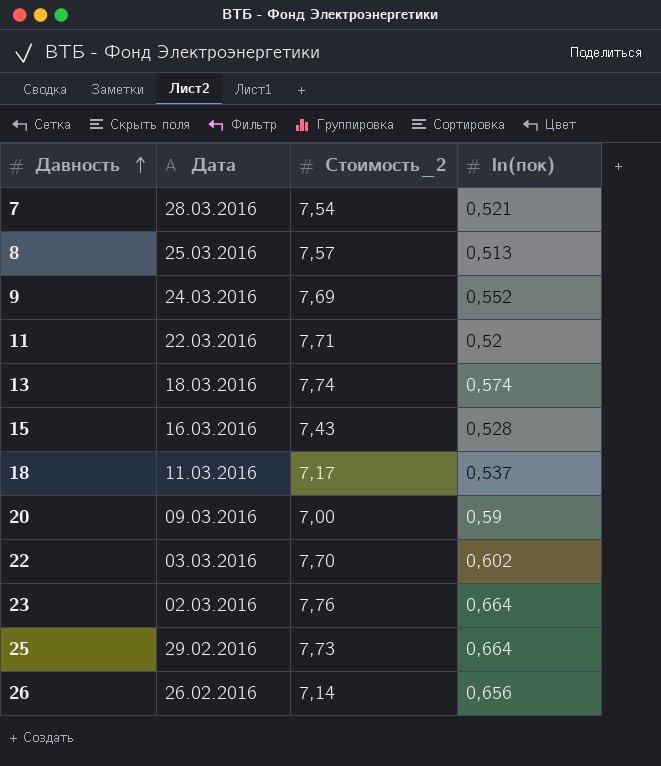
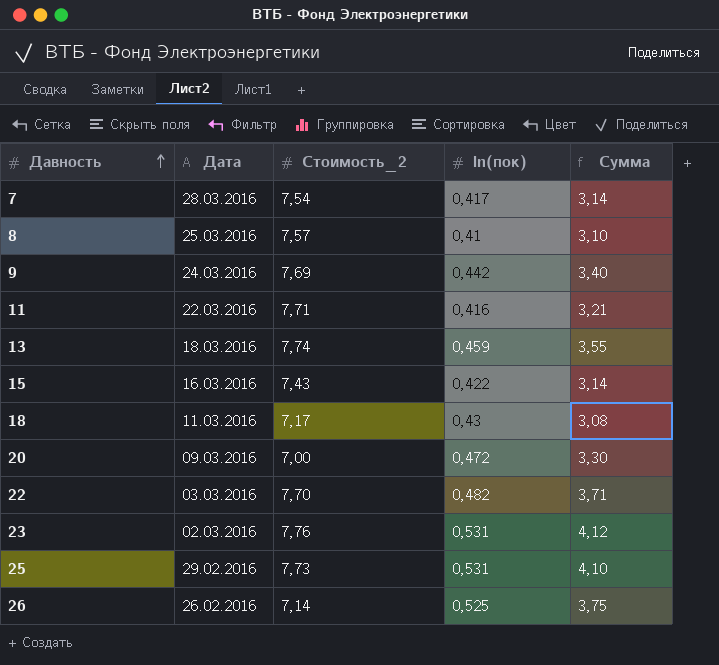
column Сумма | formula: none -> [Стоимость_2] * [ln(пок)]
7 | ln(пок): 0,521 -> 0,417
8 | ln(пок): 0,513 -> 0,41
9 | ln(пок): 0,552 -> 0,442
11 | ln(пок): 0,52 -> 0,416
13 | ln(пок): 0,574 -> 0,459
15 | ln(пок): 0,528 -> 0,422
18 | ln(пок): 0,537 -> 0,43
20 | ln(пок): 0,59 -> 0,472
22 | ln(пок): 0,602 -> 0,482
23 | ln(пок): 0,664 -> 0,531
25 | ln(пок): 0,664 -> 0,531
26 | ln(пок): 0,656 -> 0,525

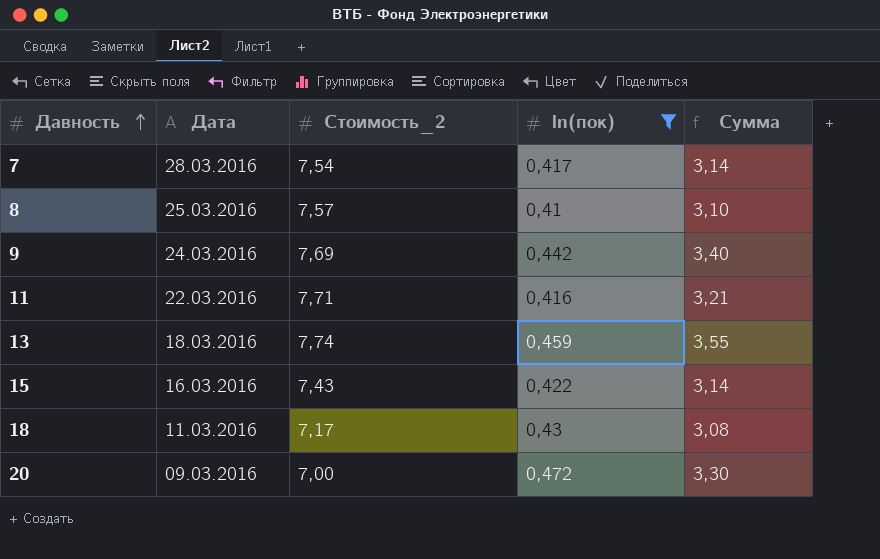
filter: none -> ln(пок) <= 0,472

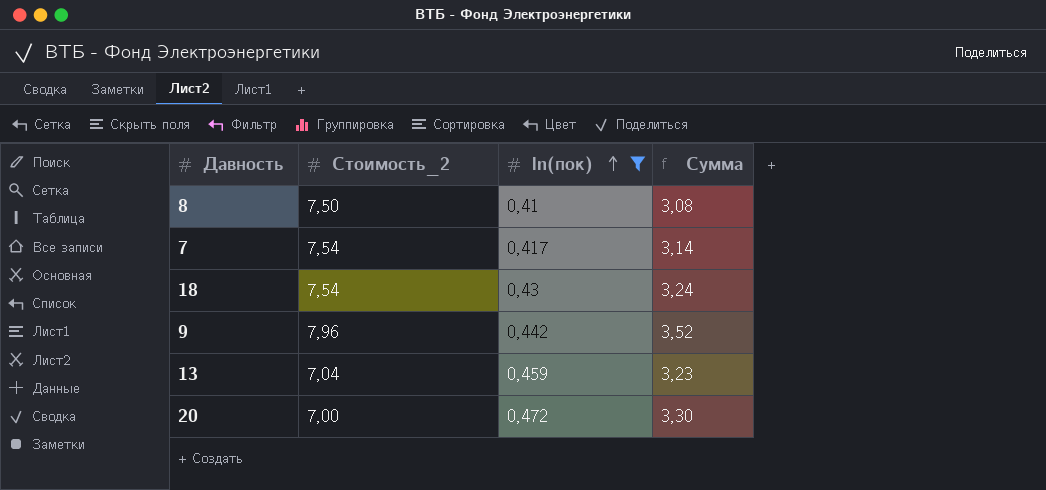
row order: Давность ascending -> ln(пок) ascending
column Дата | position: 2 -> none
row 11: 22.03.2016 | 7,71 | 0,416 | 3,21 -> none
row 15: 16.03.2016 | 7,43 | 0,422 | 3,14 -> none
8 | Стоимость_2: 7,57 -> 7,50
8 | Сумма: 3,10 -> 3,08
18 | Стоимость_2: 7,17 -> 7,54
18 | Сумма: 3,08 -> 3,24
9 | Стоимость_2: 7,69 -> 7,96
9 | Сумма: 3,40 -> 3,52
13 | Стоимость_2: 7,74 -> 7,04
13 | Сумма: 3,55 -> 3,23

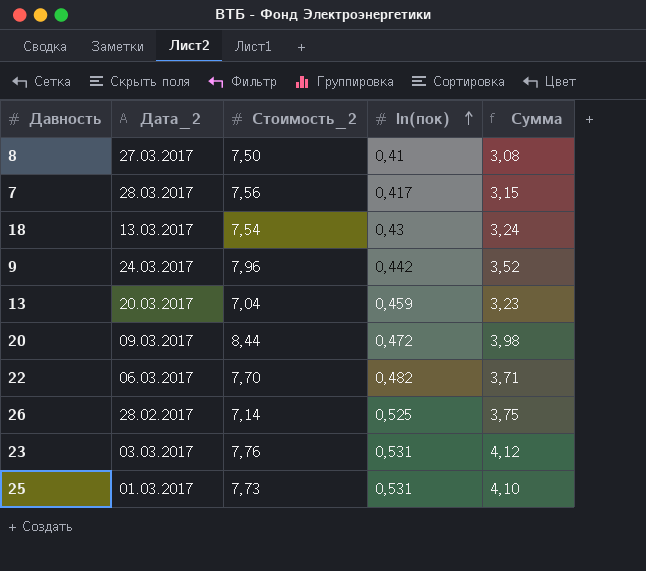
filter: ln(пок) <= 0,472 -> none
column Дата_2 | position: none -> 2
7 | Стоимость_2: 7,54 -> 7,56
7 | Сумма: 3,14 -> 3,15
20 | Стоимость_2: 7,00 -> 8,44
20 | Сумма: 3,30 -> 3,98

